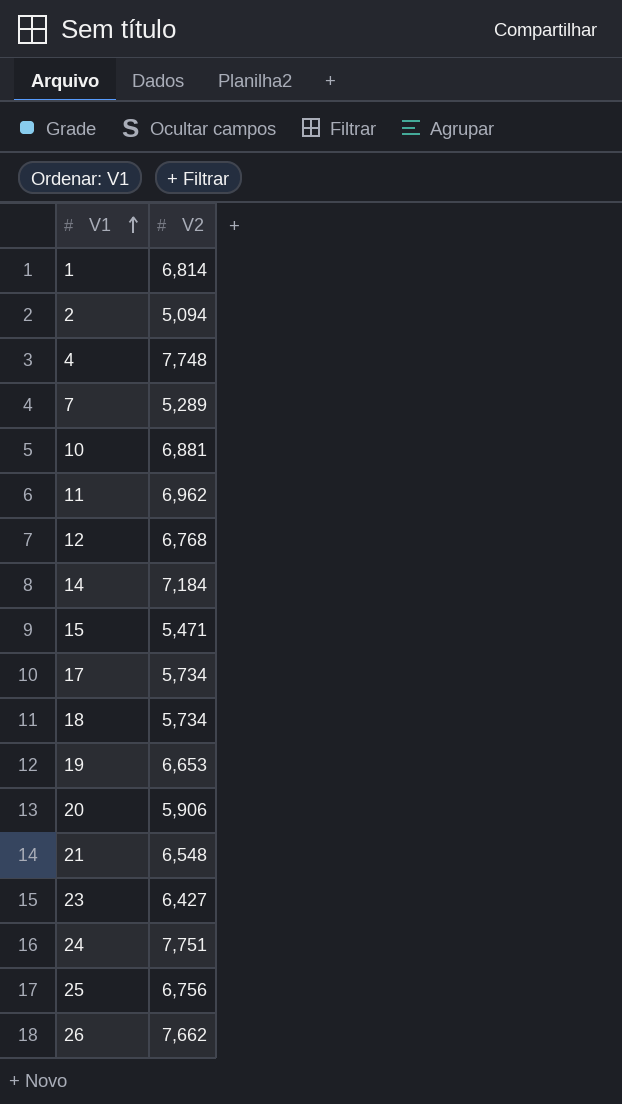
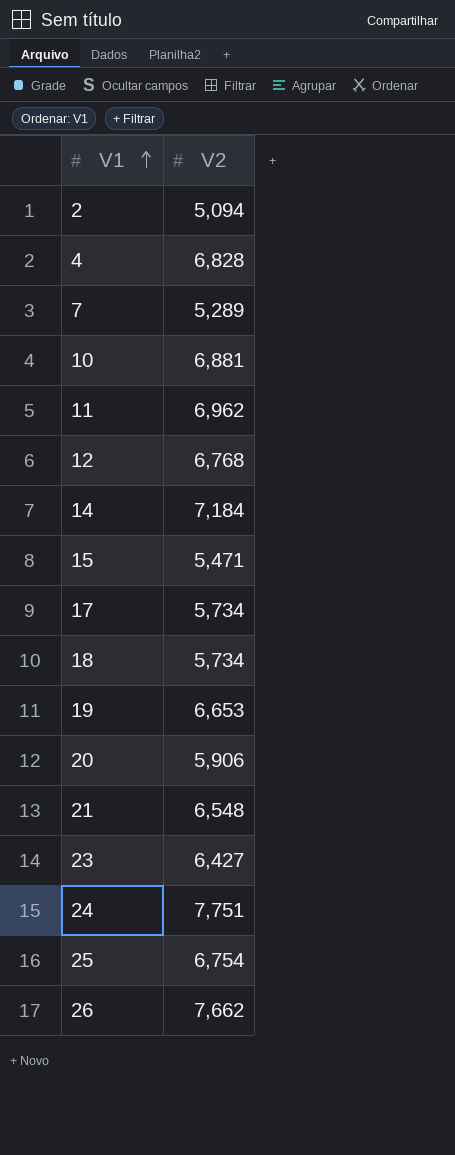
row 1: 6,814 -> none
4 | V2: 7,748 -> 6,828
25 | V2: 6,756 -> 6,754

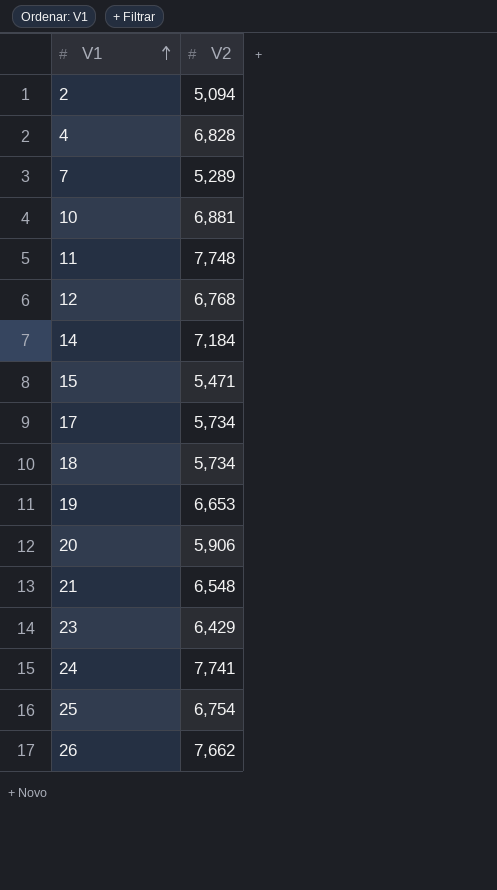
11 | V2: 6,962 -> 7,748
23 | V2: 6,427 -> 6,429
24 | V2: 7,751 -> 7,741

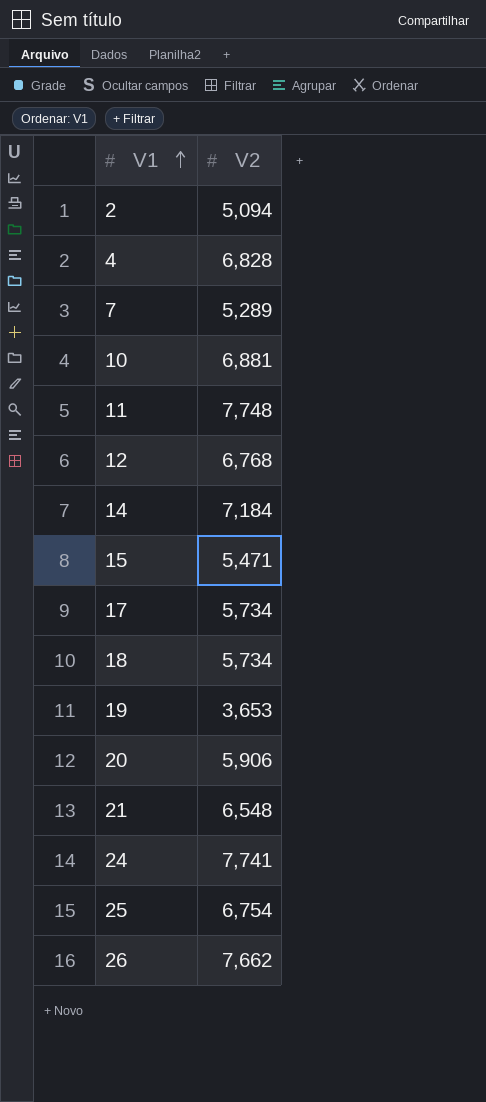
row 23: 6,429 -> none
19 | V2: 6,653 -> 3,653

